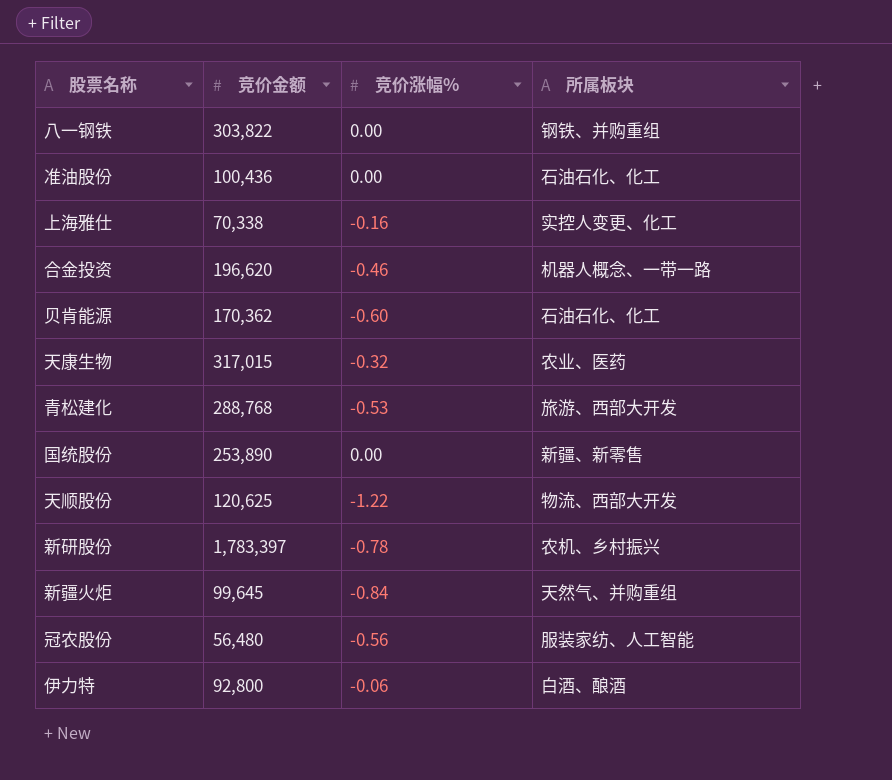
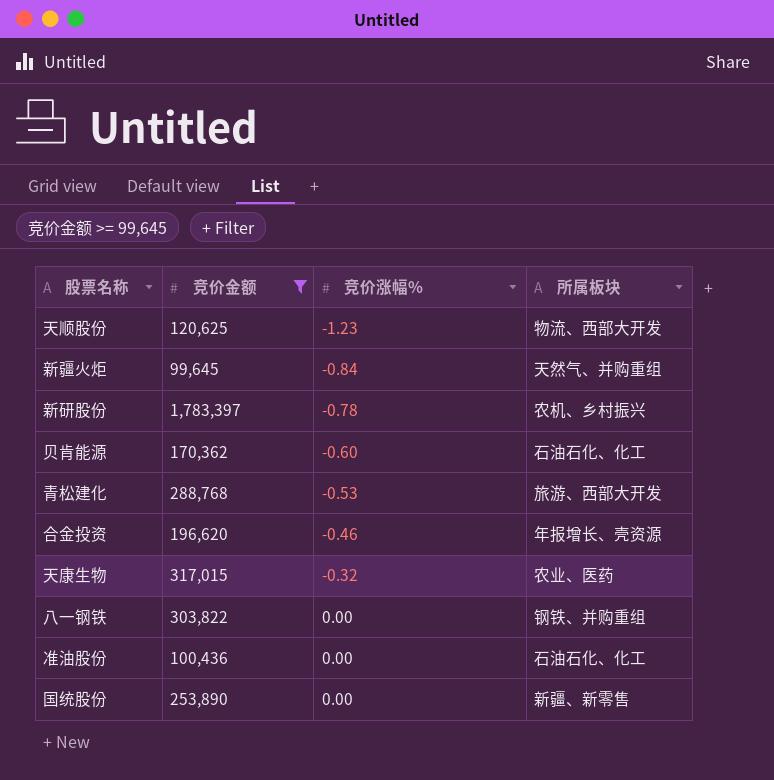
filter: none -> 竞价金额 >= 99,645
row order: none -> 竞价涨幅% ascending
天顺股份 | 竞价涨幅%: -1.22 -> -1.23
合金投资 | 所属板块: 机器人概念、一带一路 -> 年报增长、壳资源

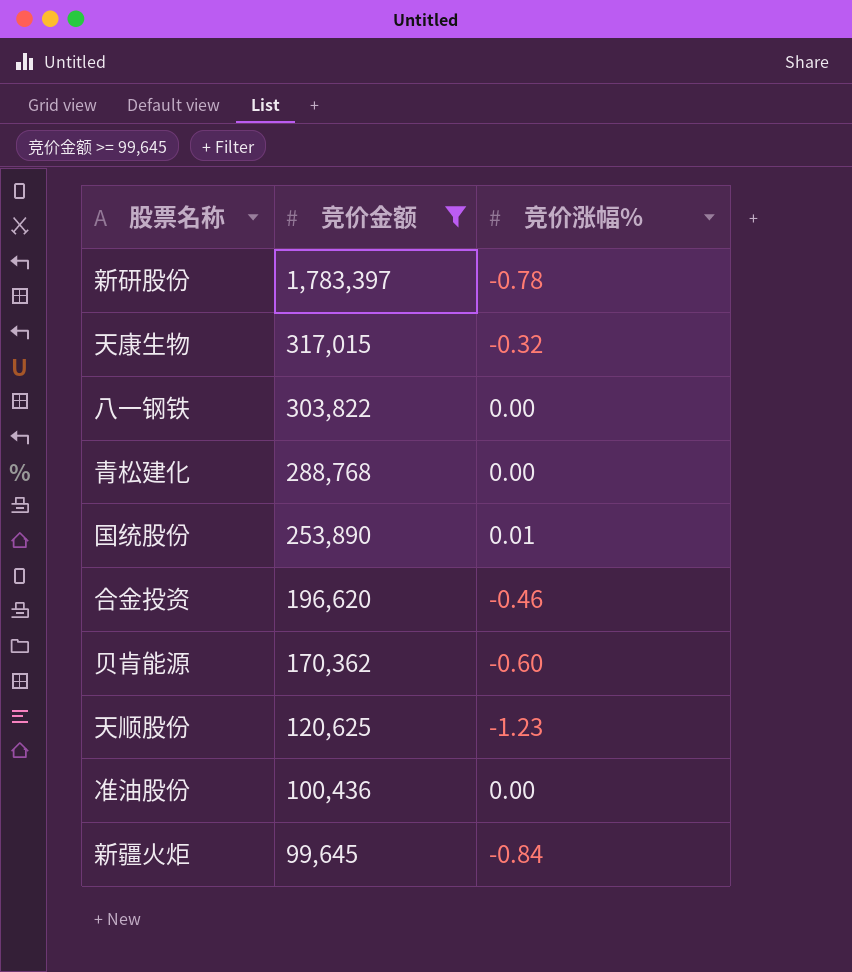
row order: 竞价涨幅% ascending -> 竞价金额 descending
column 所属板块 | position: 4 -> none
青松建化 | 竞价涨幅%: -0.53 -> 0.00
国统股份 | 竞价涨幅%: 0.00 -> 0.01

